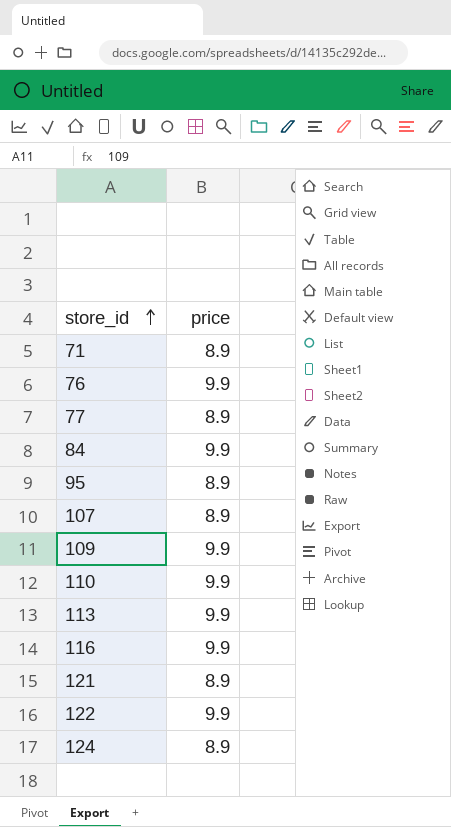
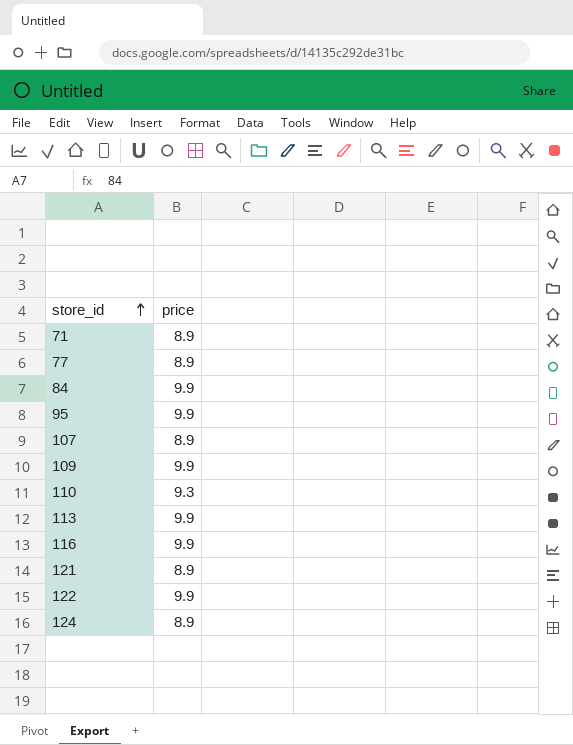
row 76: 9.9 -> none
95 | price: 8.9 -> 9.9
110 | price: 9.9 -> 9.3

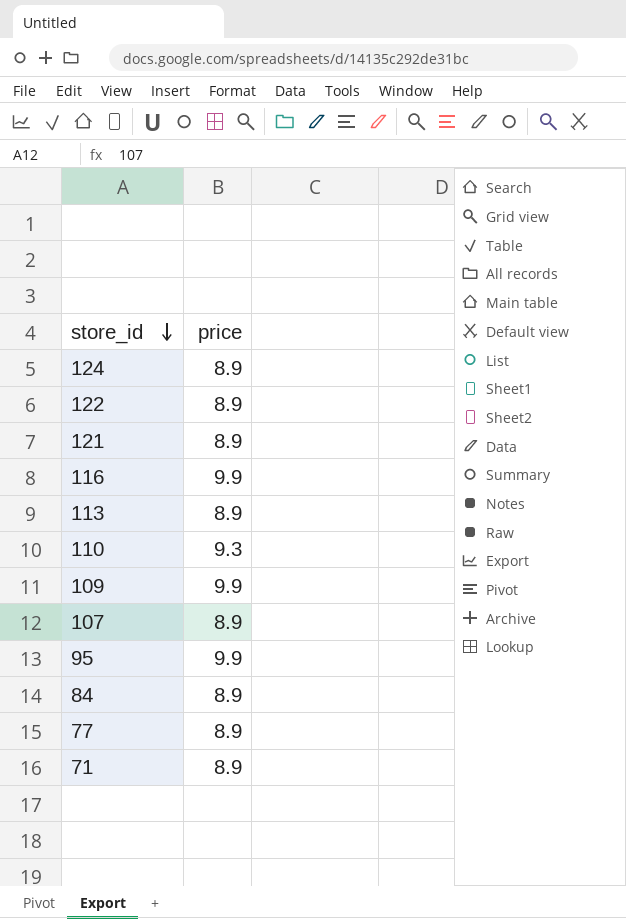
row order: store_id ascending -> store_id descending
122 | price: 9.9 -> 8.9
113 | price: 9.9 -> 8.9
84 | price: 9.9 -> 8.9

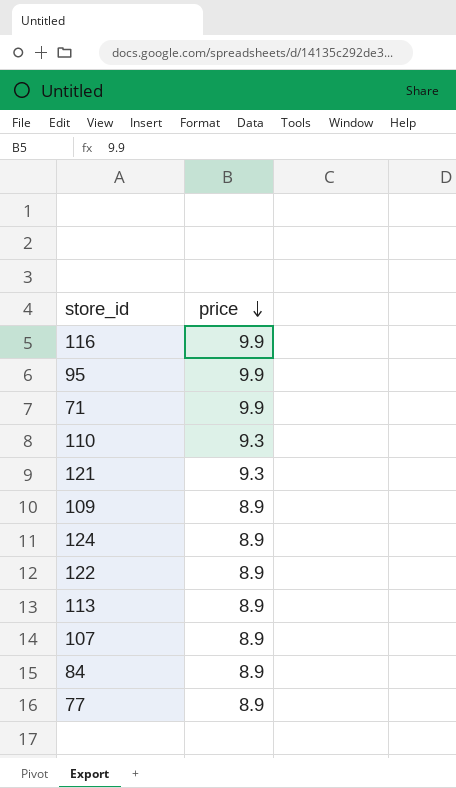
row order: store_id descending -> price descending
71 | price: 8.9 -> 9.9
121 | price: 8.9 -> 9.3
109 | price: 9.9 -> 8.9

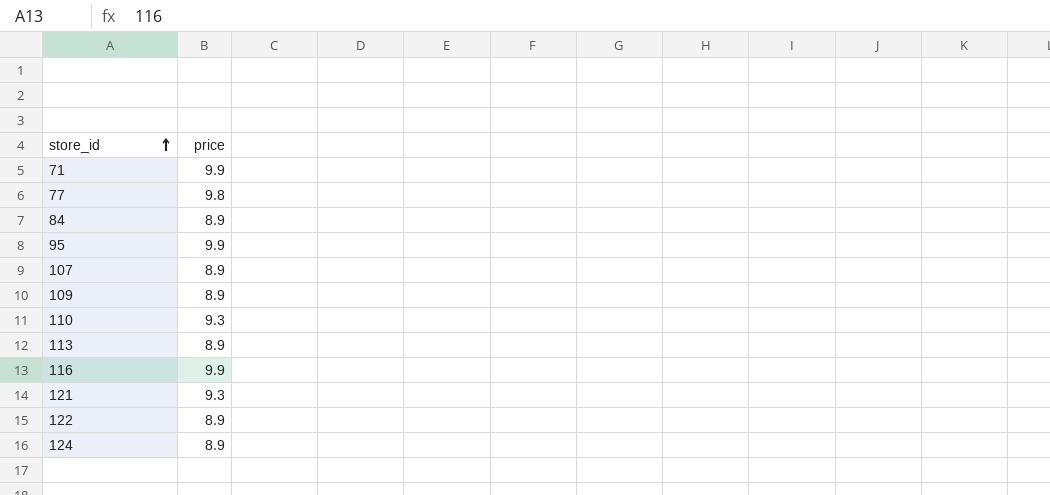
row order: price descending -> store_id ascending
77 | price: 8.9 -> 9.8

